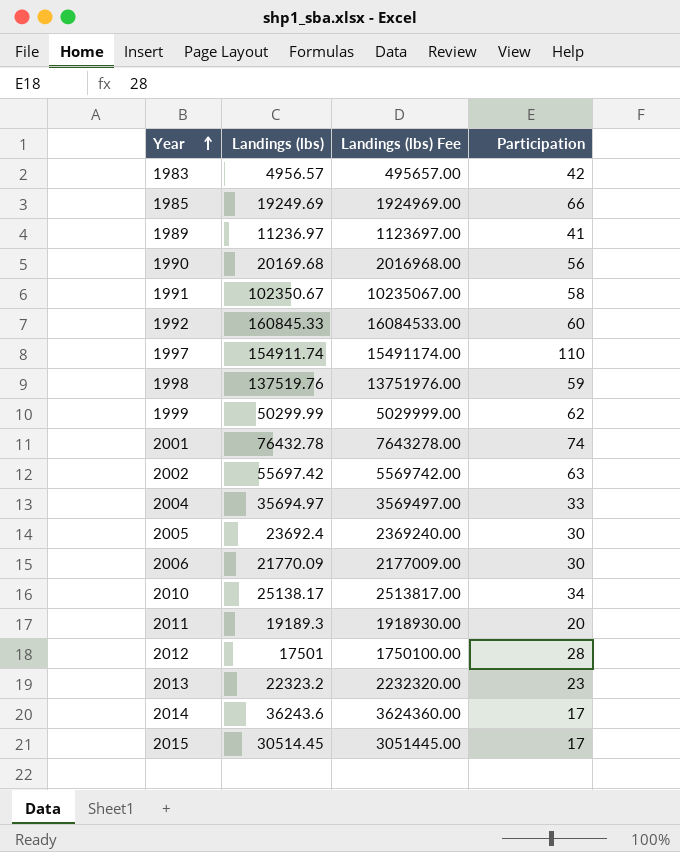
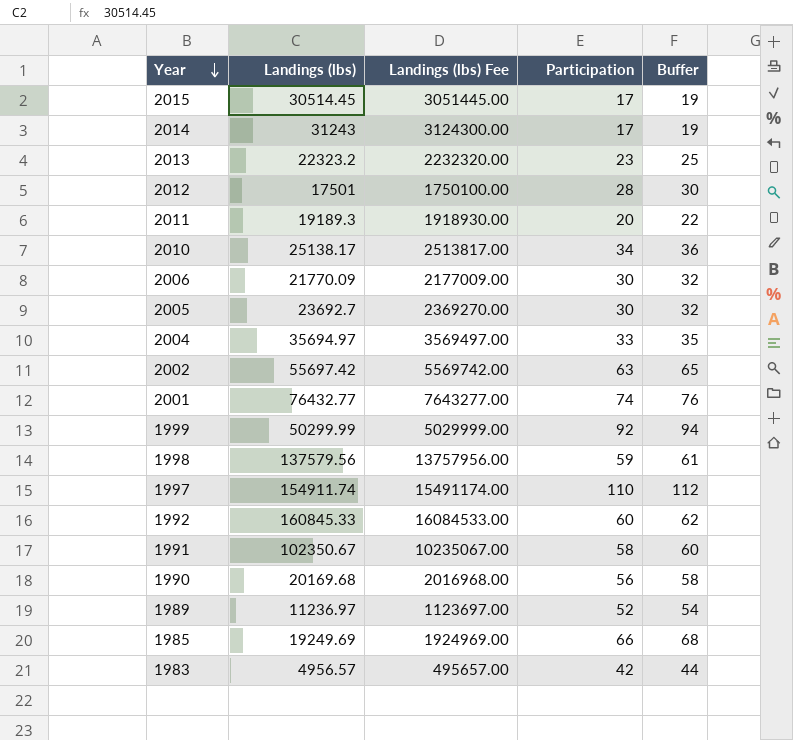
row order: Year ascending -> Year descending
column Buffer | formula: none -> [Participation] + 2
2014 | Landings (lbs): 36243.6 -> 31243
2014 | Landings (lbs) Fee: 3624360.00 -> 3124300.00
2005 | Landings (lbs): 23692.4 -> 23692.7
2005 | Landings (lbs) Fee: 2369240.00 -> 2369270.00
2001 | Landings (lbs): 76432.78 -> 76432.77
2001 | Landings (lbs) Fee: 7643278.00 -> 7643277.00
1999 | Participation: 62 -> 92
1998 | Landings (lbs): 137519.76 -> 137579.56
1998 | Landings (lbs) Fee: 13751976.00 -> 13757956.00
1989 | Participation: 41 -> 52

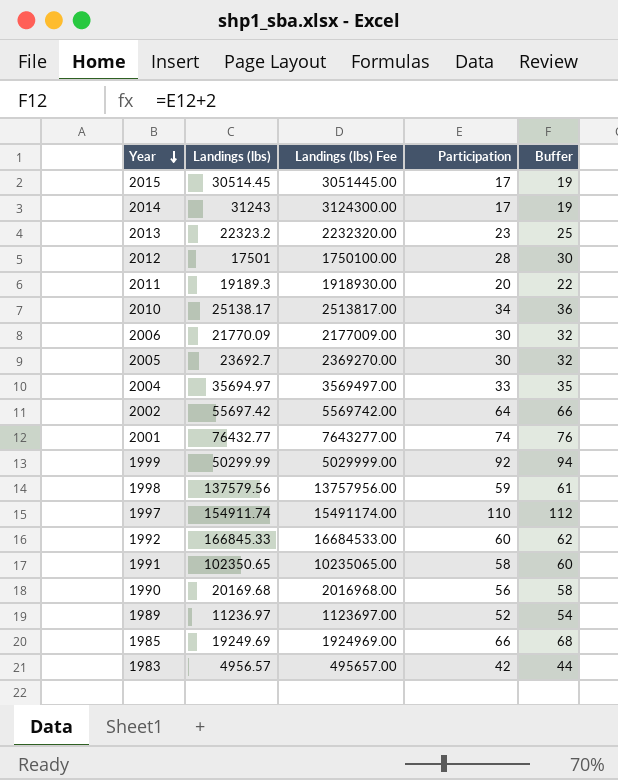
2002 | Participation: 63 -> 64
2002 | Buffer: 65 -> 66
1992 | Landings (lbs): 160845.33 -> 166845.33
1992 | Landings (lbs) Fee: 16084533.00 -> 16684533.00
1991 | Landings (lbs): 102350.67 -> 102350.65
1991 | Landings (lbs) Fee: 10235067.00 -> 10235065.00

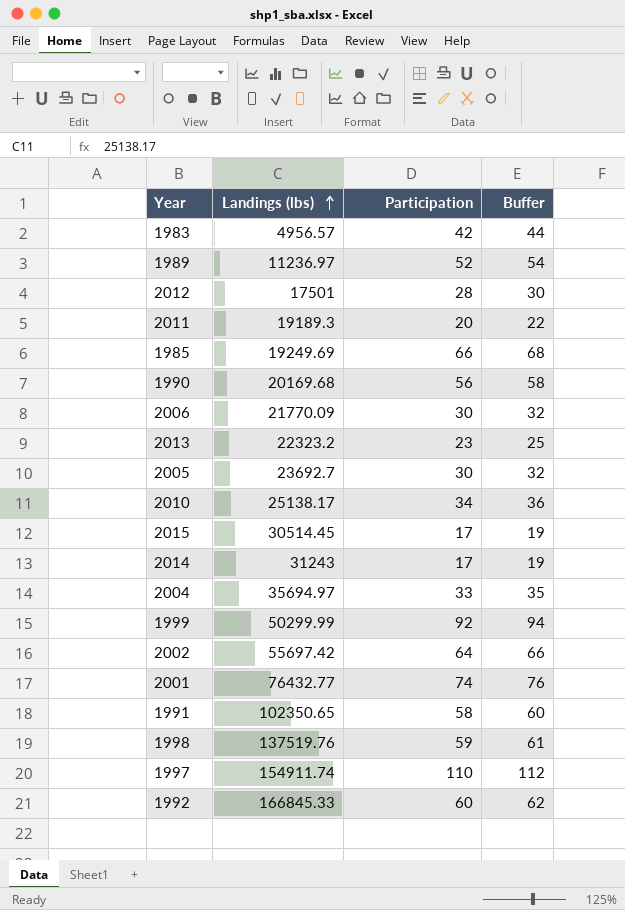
row order: Year descending -> Landings (lbs) ascending
column Landings (lbs) Fee | formula: [Landings (lbs)] * 100 -> none
1998 | Landings (lbs): 137579.56 -> 137519.76

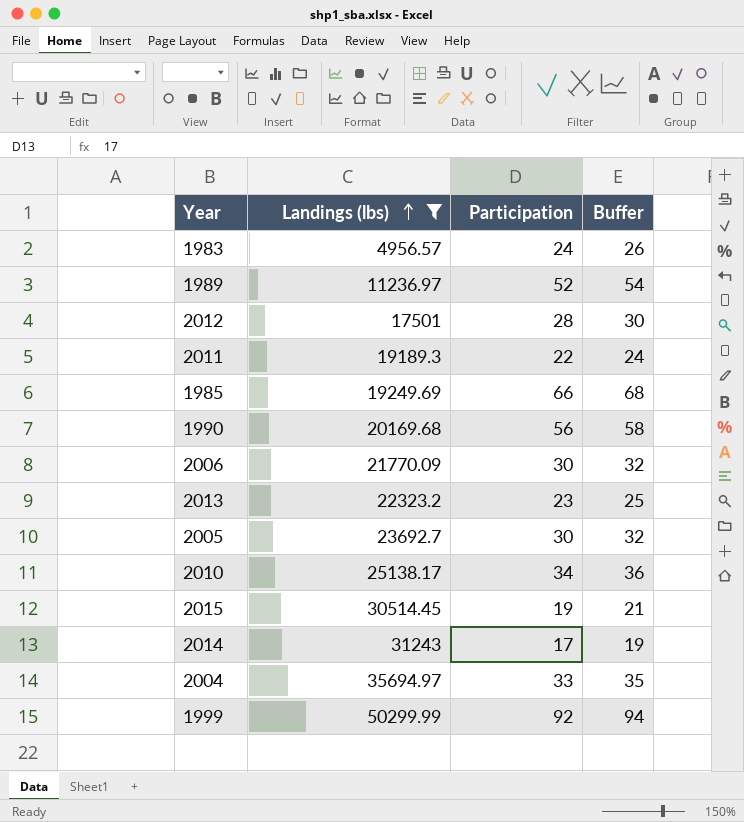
filter: none -> Landings (lbs) <= 50299.99
1983 | Participation: 42 -> 24
1983 | Buffer: 44 -> 26
2011 | Participation: 20 -> 22
2011 | Buffer: 22 -> 24
2015 | Participation: 17 -> 19
2015 | Buffer: 19 -> 21

